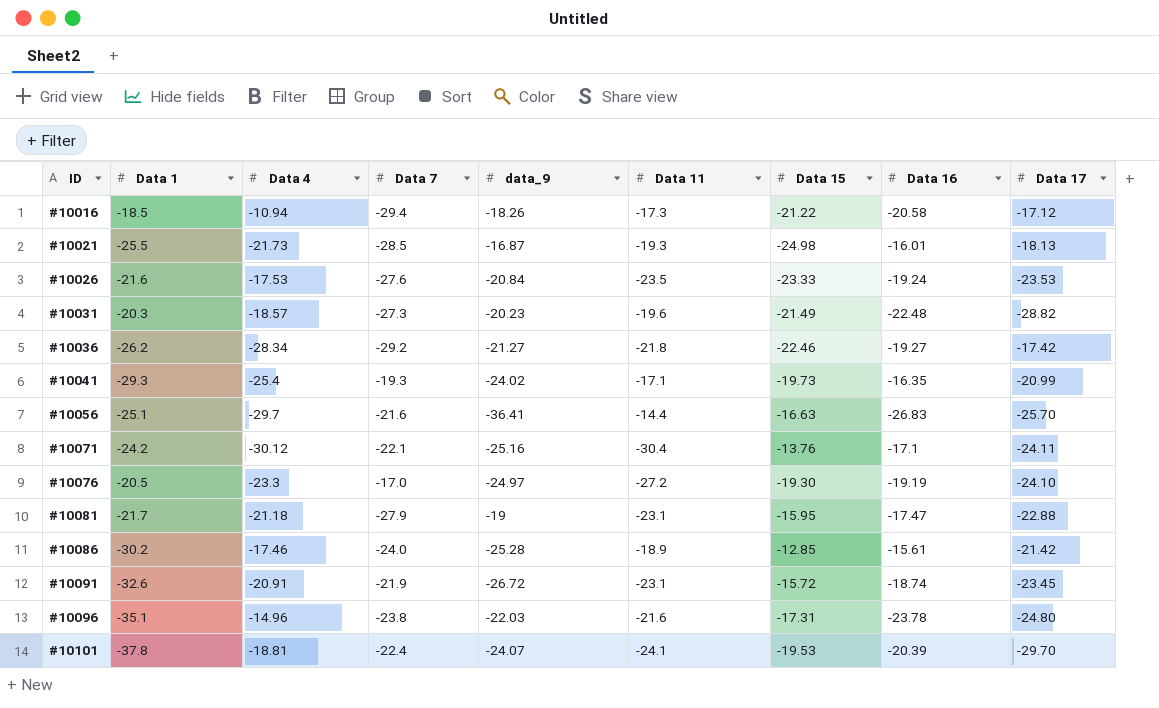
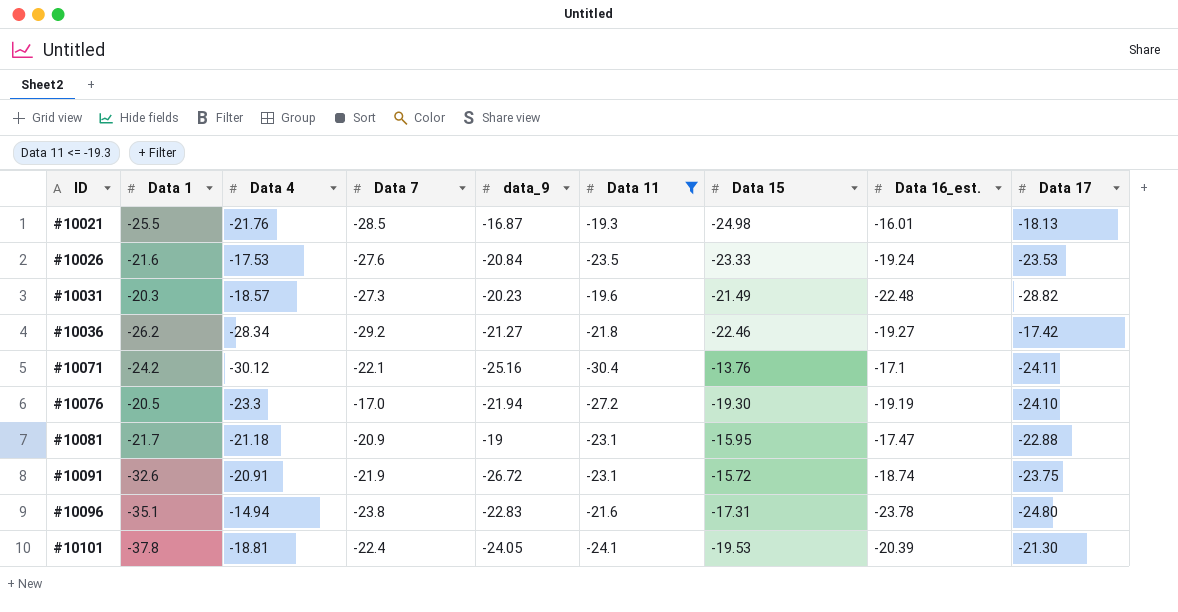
filter: none -> Data 11 <= -19.3
column name: Data 16 -> Data 16_est.
#10021 | Data 4: -21.73 -> -21.76
#10076 | data_9: -24.97 -> -21.94
#10081 | Data 7: -27.9 -> -20.9
#10091 | Data 17: -23.45 -> -23.75
#10096 | Data 4: -14.96 -> -14.94
#10096 | data_9: -22.03 -> -22.83
#10101 | data_9: -24.07 -> -24.05
#10101 | Data 17: -29.70 -> -21.30

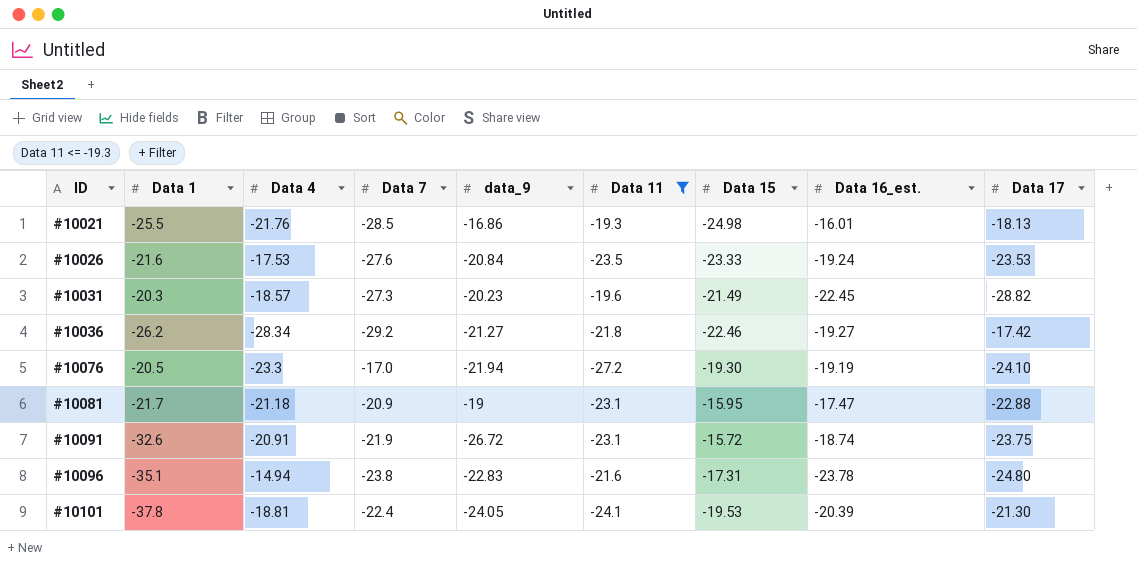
row #10071: -24.2 | -30.12 | -22.1 | -25.16 | -30.4 | -13.76 | -17.1 | -24.11 -> none
#10021 | data_9: -16.87 -> -16.86
#10031 | Data 16_est.: -22.48 -> -22.45

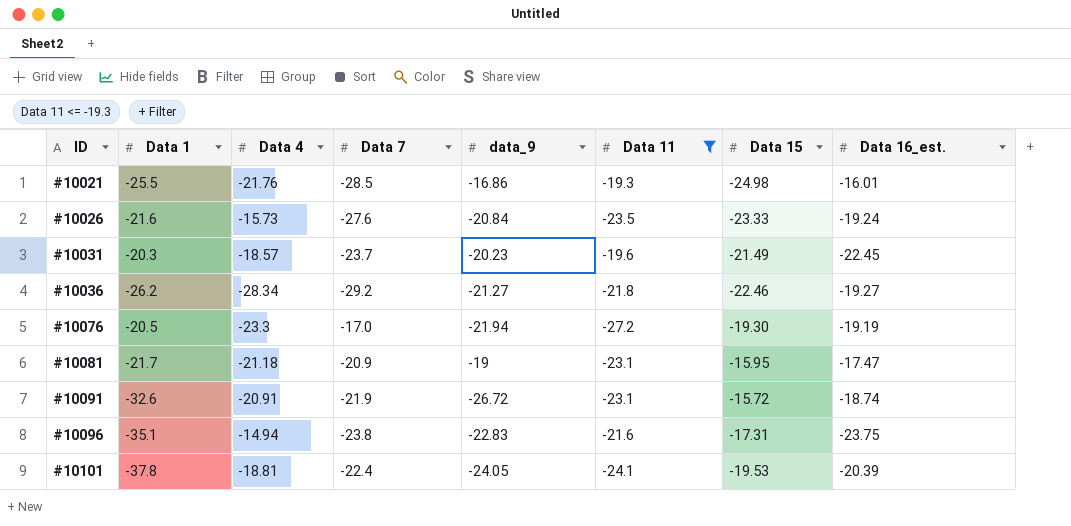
column Data 17 | position: 9 -> none
#10026 | Data 4: -17.53 -> -15.73
#10031 | Data 7: -27.3 -> -23.7
#10096 | Data 16_est.: -23.78 -> -23.75

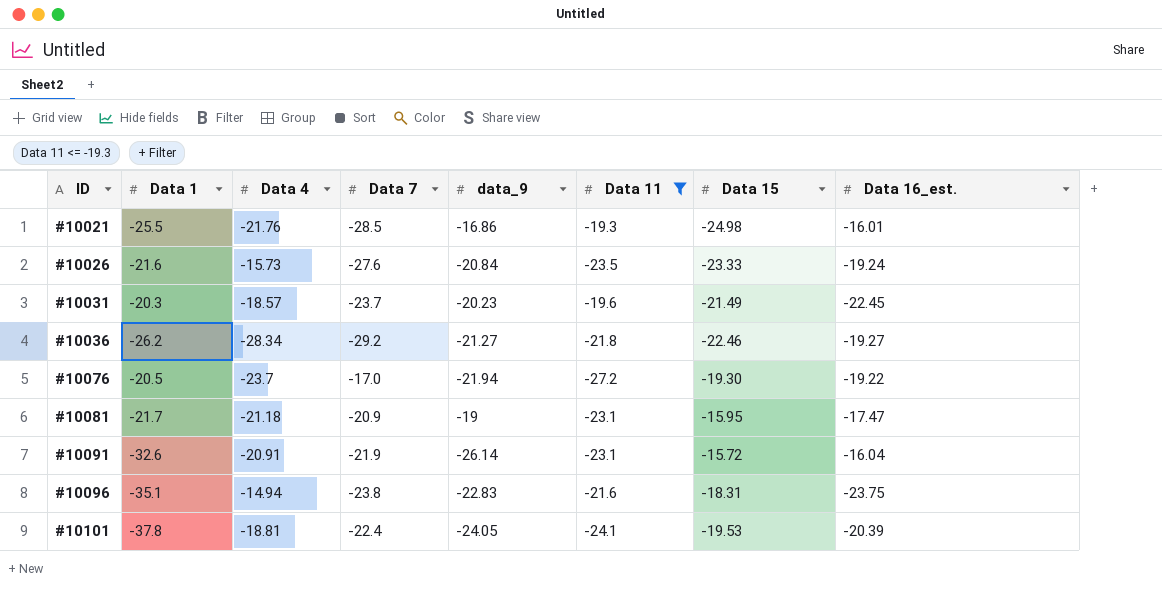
#10076 | Data 4: -23.3 -> -23.7
#10076 | Data 16_est.: -19.19 -> -19.22
#10091 | data_9: -26.72 -> -26.14
#10091 | Data 16_est.: -18.74 -> -16.04
#10096 | Data 15: -17.31 -> -18.31

